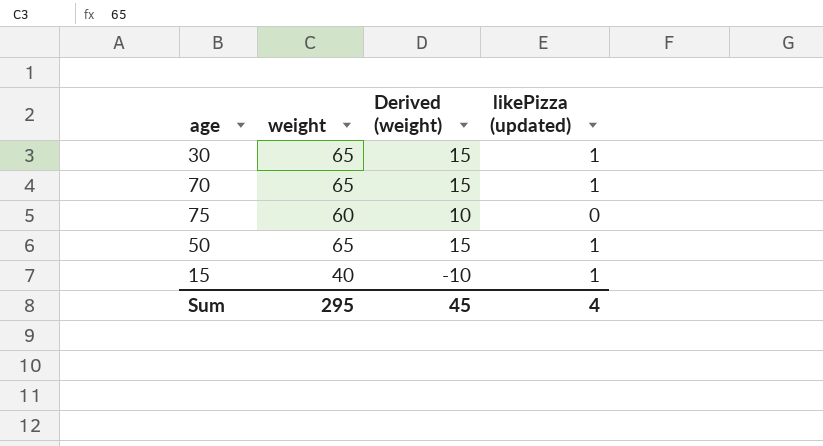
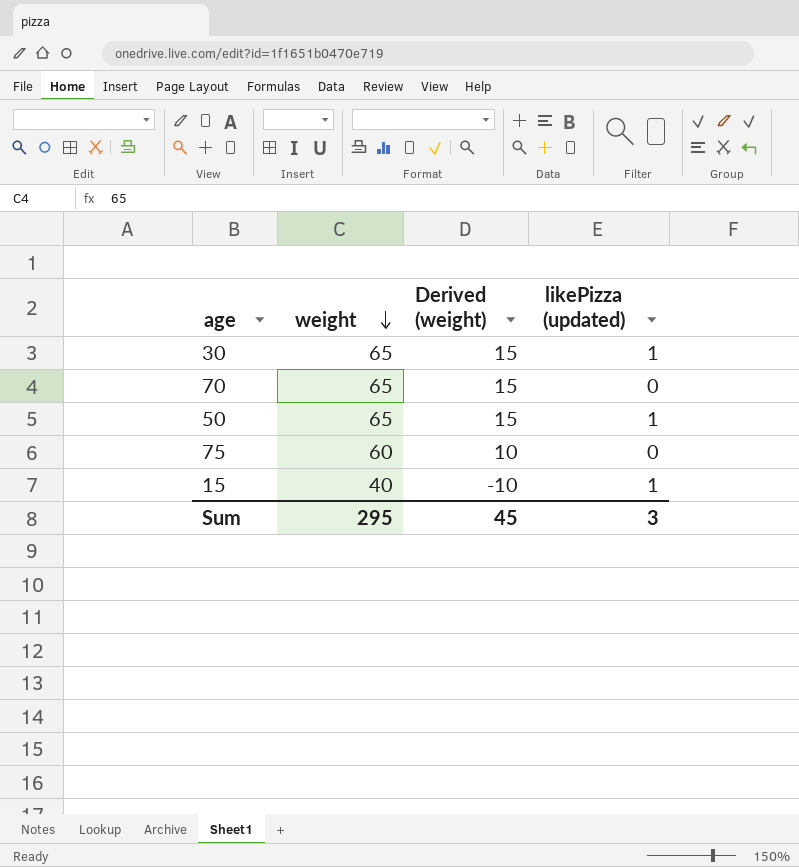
row order: none -> weight descending
70 | likePizza (updated): 1 -> 0
Sum | likePizza (updated): 4 -> 3

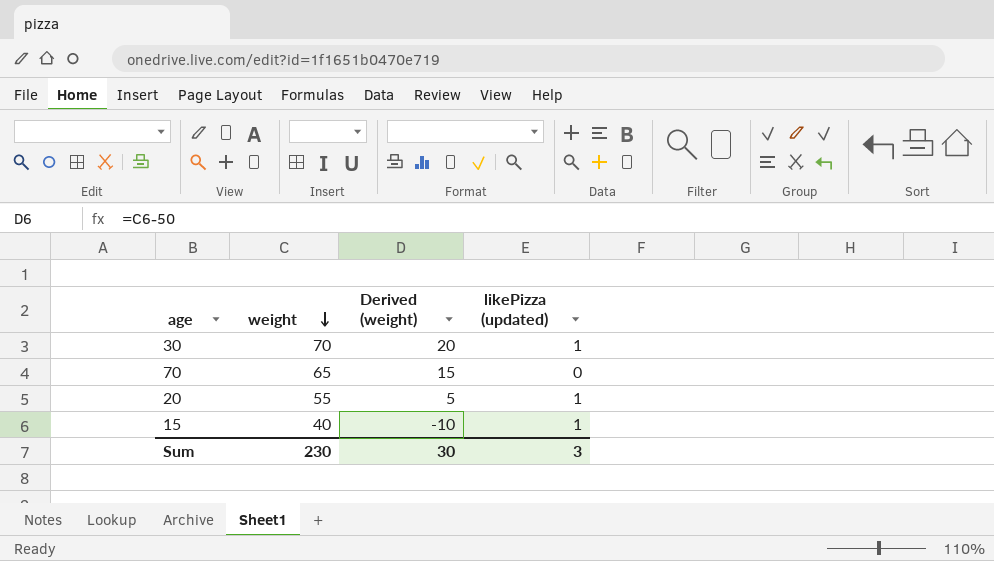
row 50: 65 | 15 | 1 -> none
row 75: 60 | 10 | 0 -> none
30 | weight: 65 -> 70
30 | Derived (weight): 15 -> 20
row 20: none -> 55 | 5 | 1
Sum | weight: 295 -> 230
Sum | Derived (weight): 45 -> 30

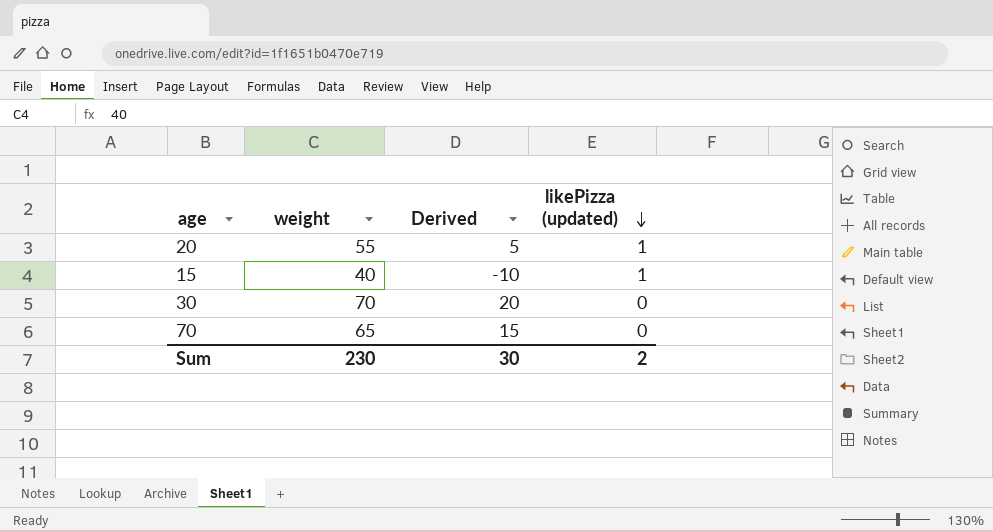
row order: weight descending -> likePizza (updated) descending
column name: Derived (weight) -> Derived
30 | likePizza (updated): 1 -> 0
Sum | likePizza (updated): 3 -> 2

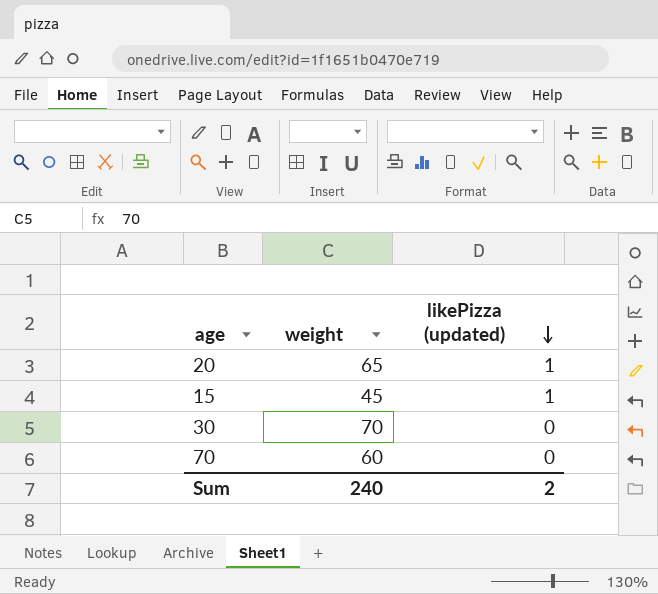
column Derived | formula: [weight] - 50 -> none
20 | weight: 55 -> 65
15 | weight: 40 -> 45
70 | weight: 65 -> 60
Sum | weight: 230 -> 240

